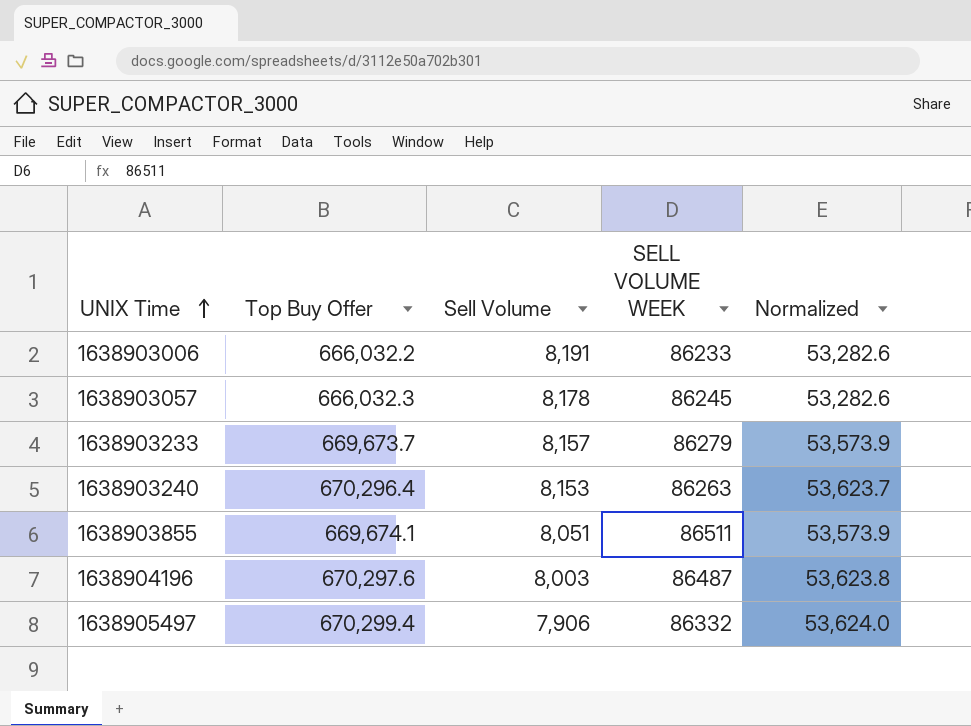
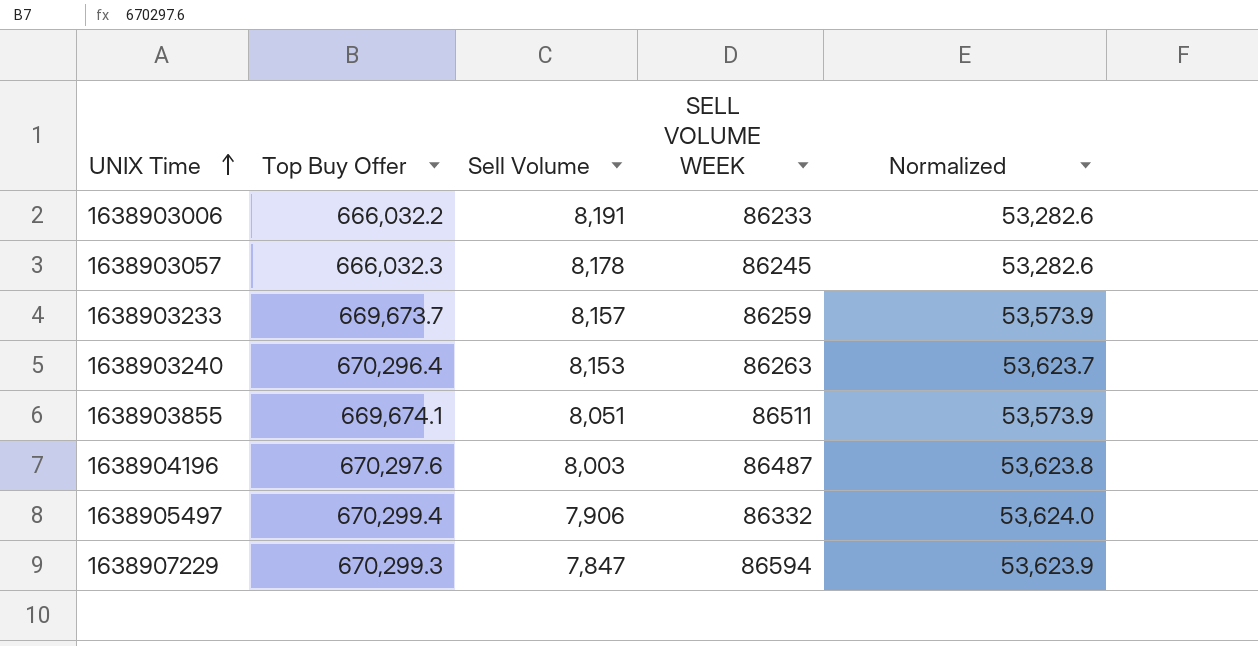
1638903233 | SELL VOLUME WEEK: 86279 -> 86259
row 1638907229: none -> 670,299.3 | 7,847 | 86594 | 53,623.9

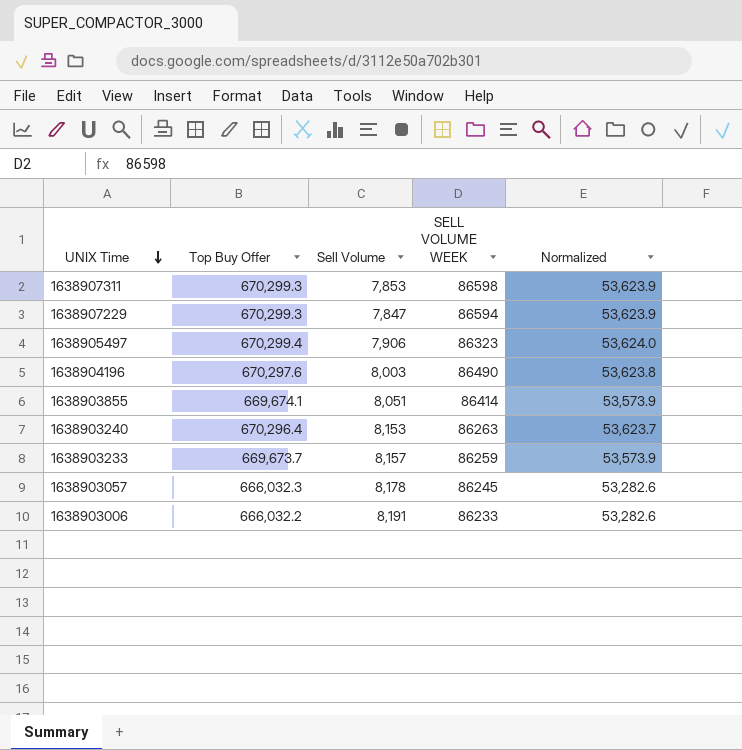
row order: UNIX Time ascending -> UNIX Time descending
row 1638907311: none -> 670,299.3 | 7,853 | 86598 | 53,623.9
1638905497 | SELL VOLUME WEEK: 86332 -> 86323
1638904196 | SELL VOLUME WEEK: 86487 -> 86490
1638903855 | SELL VOLUME WEEK: 86511 -> 86414

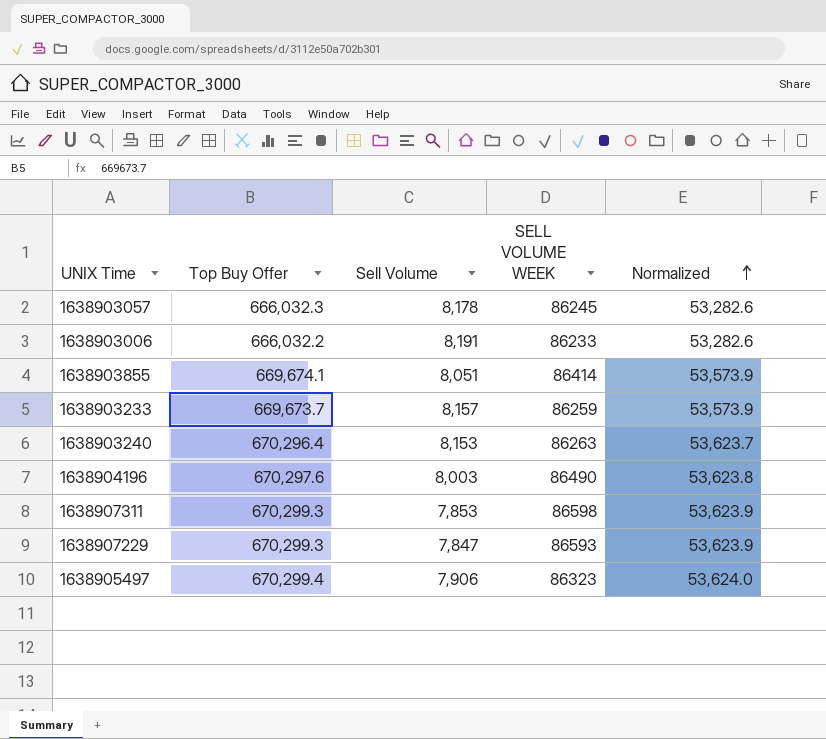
row order: UNIX Time descending -> Normalized ascending
1638907229 | SELL VOLUME WEEK: 86594 -> 86593

